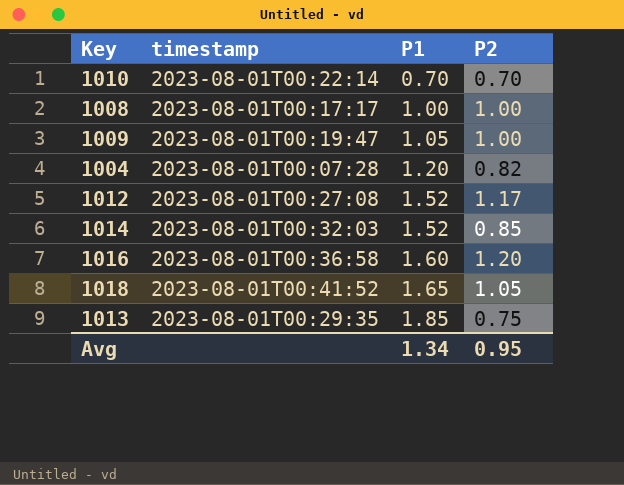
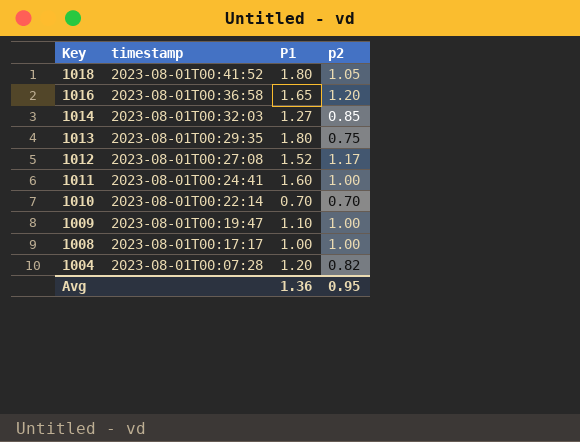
row order: P1 ascending -> Key descending
column name: P2 -> p2
1018 | P1: 1.65 -> 1.80
1016 | P1: 1.60 -> 1.65
1014 | P1: 1.52 -> 1.27
1013 | P1: 1.85 -> 1.80
row 1011: none -> 2023-08-01T00:24:41 | 1.60 | 1.00
1009 | P1: 1.05 -> 1.10
Avg | P1: 1.34 -> 1.36

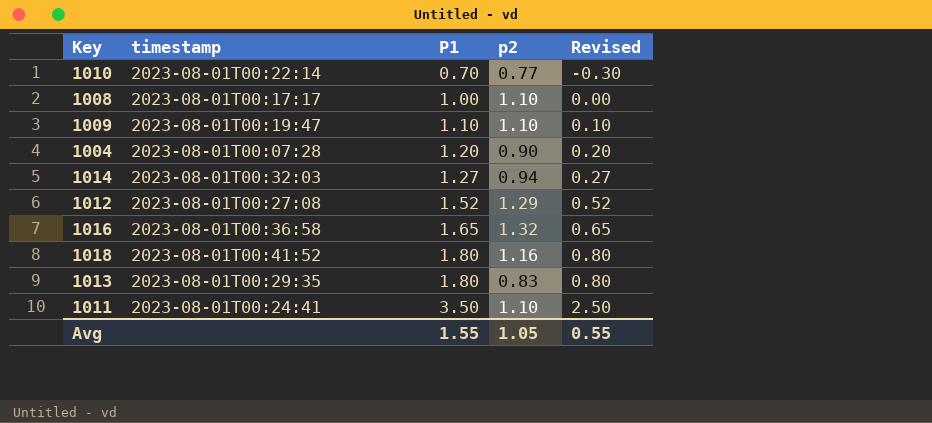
row order: Key descending -> P1 ascending
column Revised | formula: none -> [P1] - 1
1010 | p2: 0.70 -> 0.77
1008 | p2: 1.00 -> 1.10
1009 | p2: 1.00 -> 1.10
1004 | p2: 0.82 -> 0.90
1014 | p2: 0.85 -> 0.94
1012 | p2: 1.17 -> 1.29
1016 | p2: 1.20 -> 1.32
1018 | p2: 1.05 -> 1.16
1013 | p2: 0.75 -> 0.83
1011 | P1: 1.60 -> 3.50
1011 | p2: 1.00 -> 1.10
Avg | P1: 1.36 -> 1.55
Avg | p2: 0.95 -> 1.05

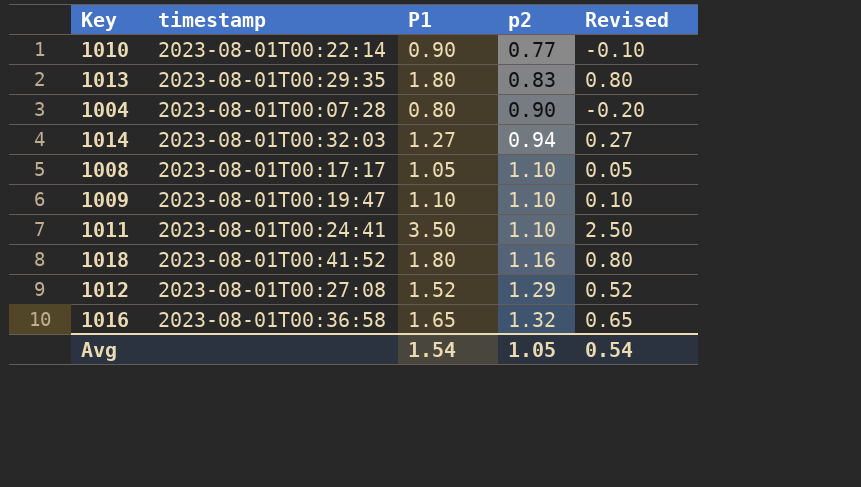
row order: P1 ascending -> p2 ascending
1010 | P1: 0.70 -> 0.90
1010 | Revised: -0.30 -> -0.10
1004 | P1: 1.20 -> 0.80
1004 | Revised: 0.20 -> -0.20
1008 | P1: 1.00 -> 1.05
1008 | Revised: 0.00 -> 0.05
Avg | P1: 1.55 -> 1.54
Avg | Revised: 0.55 -> 0.54

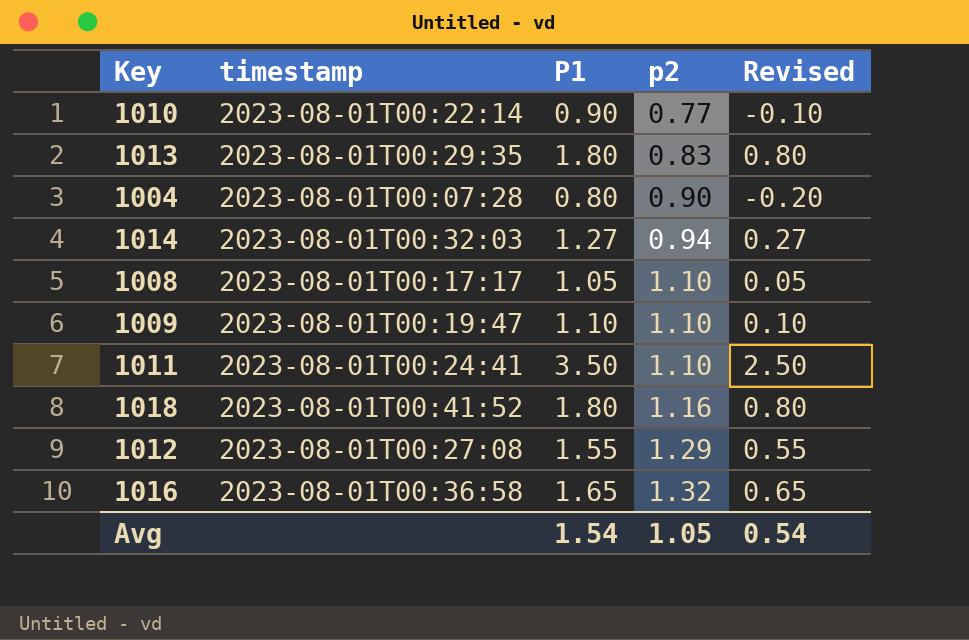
1012 | P1: 1.52 -> 1.55
1012 | Revised: 0.52 -> 0.55

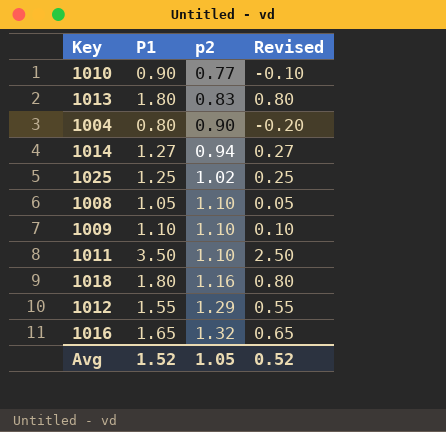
column timestamp | position: 2 -> none
row 1025: none -> 1.25 | 1.02 | 0.25
Avg | P1: 1.54 -> 1.52
Avg | Revised: 0.54 -> 0.52

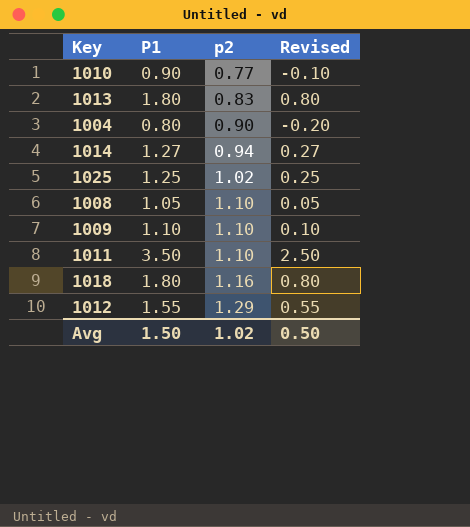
row 1016: 1.65 | 1.32 | 0.65 -> none
Avg | P1: 1.52 -> 1.50
Avg | p2: 1.05 -> 1.02
Avg | Revised: 0.52 -> 0.50

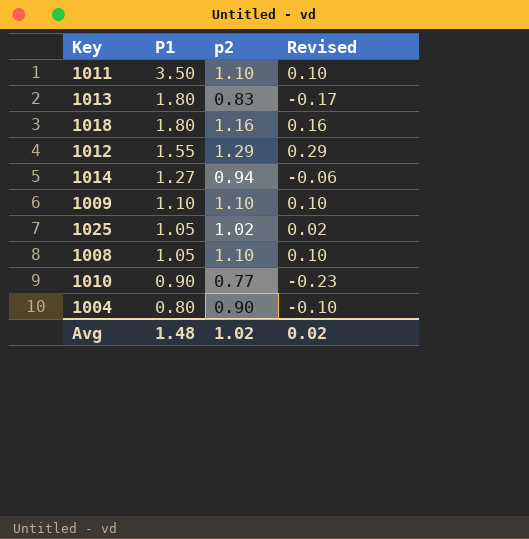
row order: p2 ascending -> P1 descending
column Revised | formula: [P1] - 1 -> [p2] - 1
1025 | P1: 1.25 -> 1.05
Avg | P1: 1.50 -> 1.48
Avg | Revised: 0.50 -> 0.02

